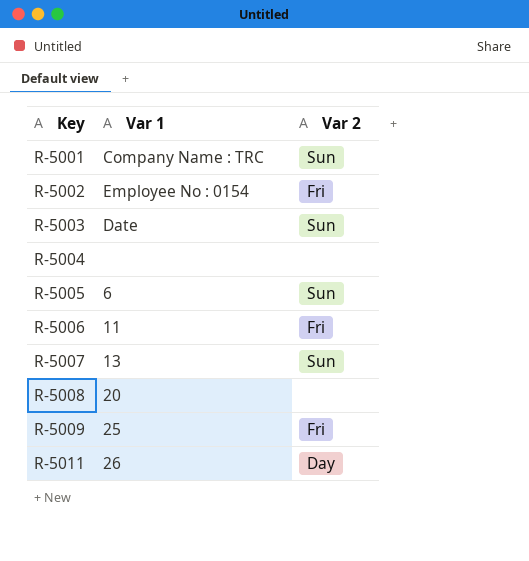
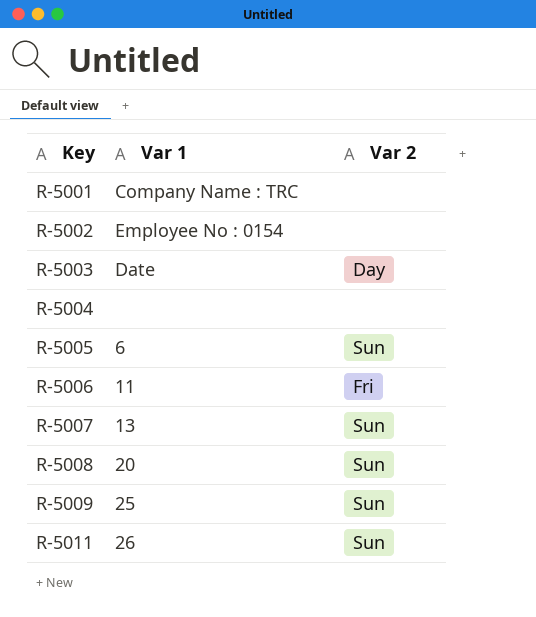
R-5001 | Var 2: Sun -> none
R-5002 | Var 2: Fri -> none
R-5003 | Var 2: Sun -> Day
R-5008 | Var 2: none -> Sun
R-5009 | Var 2: Fri -> Sun
R-5011 | Var 2: Day -> Sun

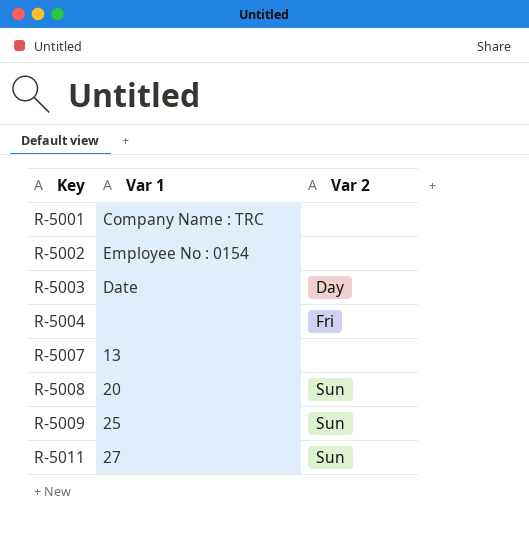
row R-5005: 6 | Sun -> none
row R-5006: 11 | Fri -> none
R-5004 | Var 2: none -> Fri
R-5007 | Var 2: Sun -> none
R-5011 | Var 1: 26 -> 27

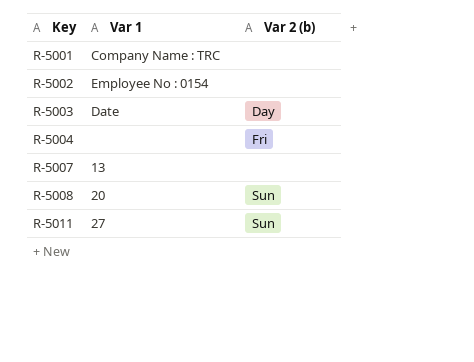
column name: Var 2 -> Var 2 (b)
row R-5009: 25 | Sun -> none

